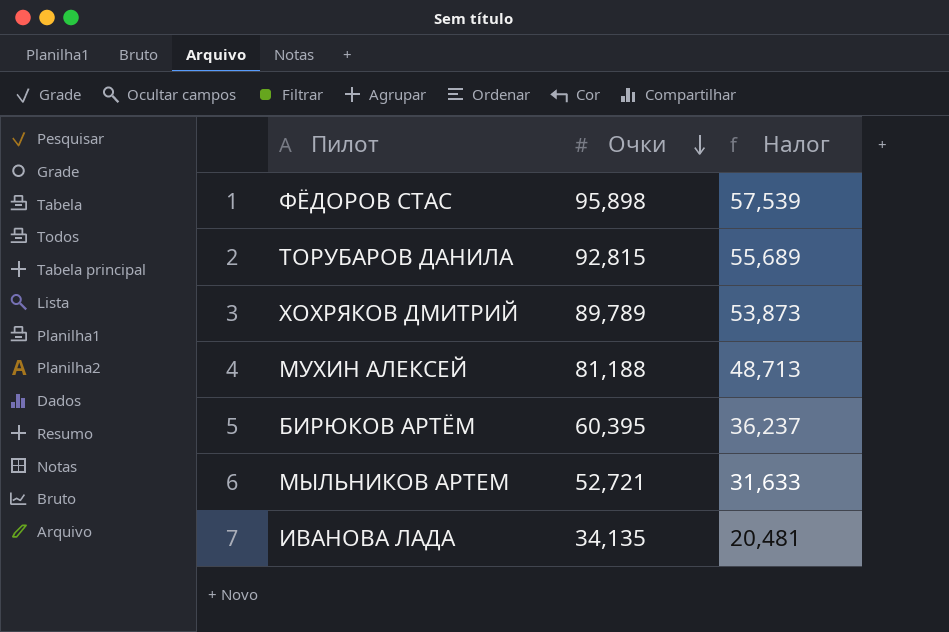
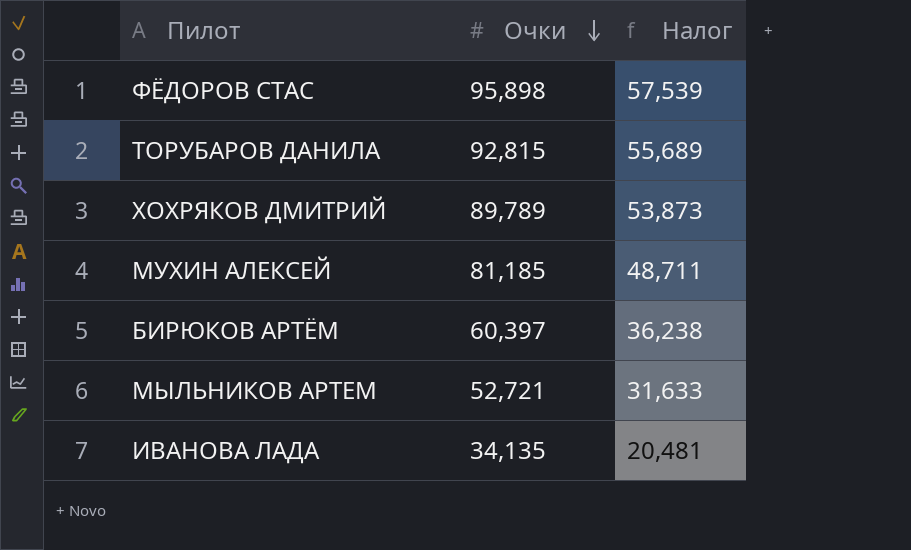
МУХИН АЛЕКСЕЙ | Очки: 81,188 -> 81,185
МУХИН АЛЕКСЕЙ | Налог: 48,713 -> 48,711
БИРЮКОВ АРТЁМ | Очки: 60,395 -> 60,397
БИРЮКОВ АРТЁМ | Налог: 36,237 -> 36,238

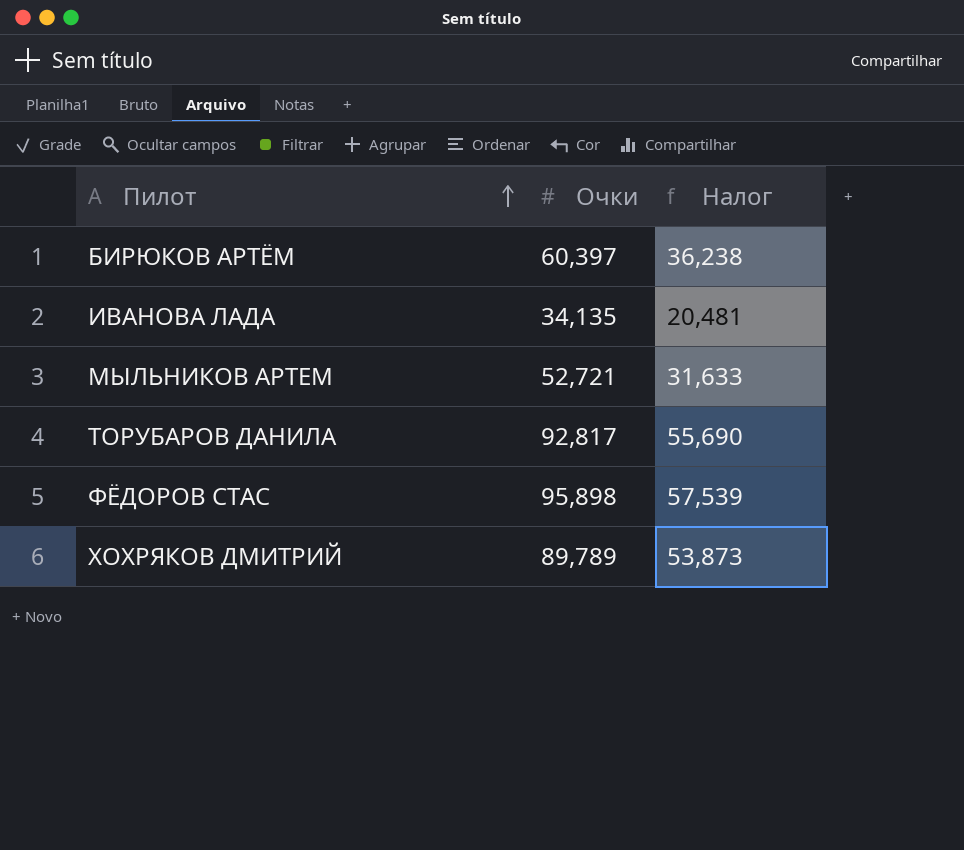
row order: Очки descending -> Пилот ascending
row МУХИН АЛЕКСЕЙ: 81,185 | 48,711 -> none
ТОРУБАРОВ ДАНИЛА | Очки: 92,815 -> 92,817
ТОРУБАРОВ ДАНИЛА | Налог: 55,689 -> 55,690

